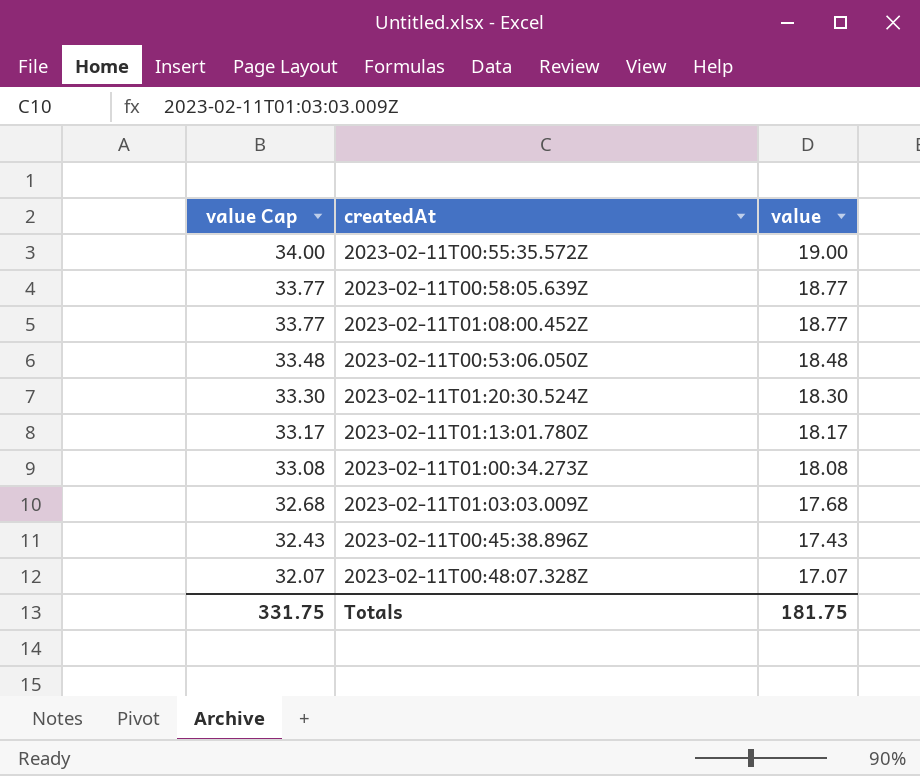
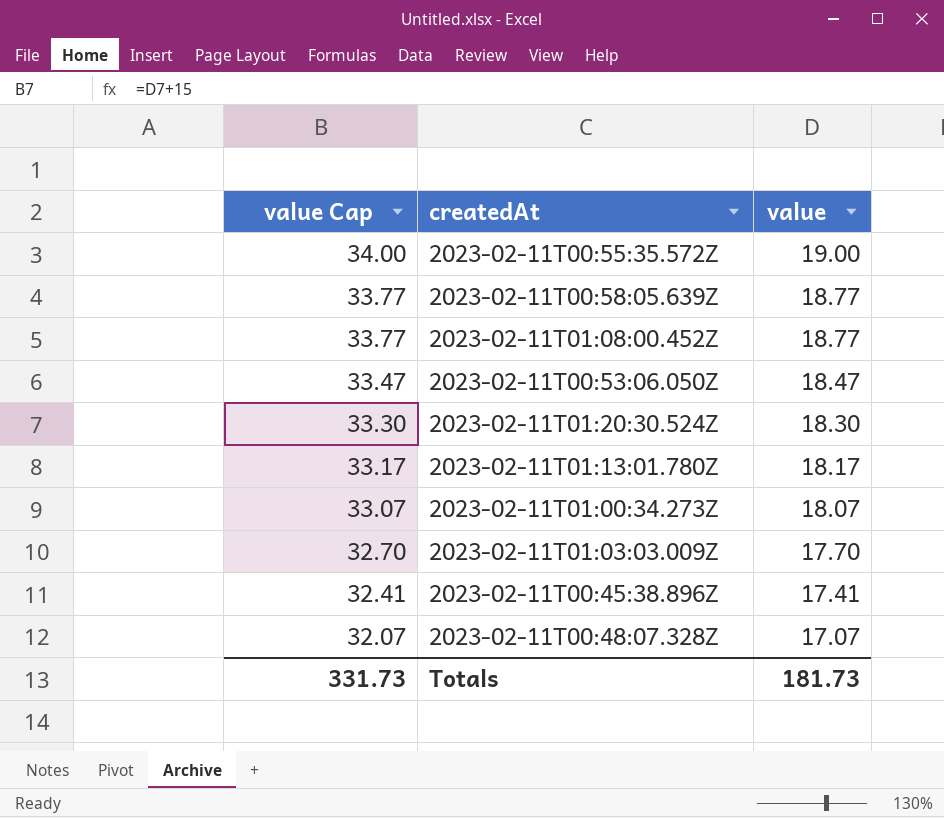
2023-02-11T00:53:06.050Z | value Cap: 33.48 -> 33.47
2023-02-11T00:53:06.050Z | value: 18.48 -> 18.47
2023-02-11T01:00:34.273Z | value Cap: 33.08 -> 33.07
2023-02-11T01:00:34.273Z | value: 18.08 -> 18.07
2023-02-11T01:03:03.009Z | value Cap: 32.68 -> 32.70
2023-02-11T01:03:03.009Z | value: 17.68 -> 17.70
2023-02-11T00:45:38.896Z | value Cap: 32.43 -> 32.41
2023-02-11T00:45:38.896Z | value: 17.43 -> 17.41
Totals | value Cap: 331.75 -> 331.73
Totals | value: 181.75 -> 181.73

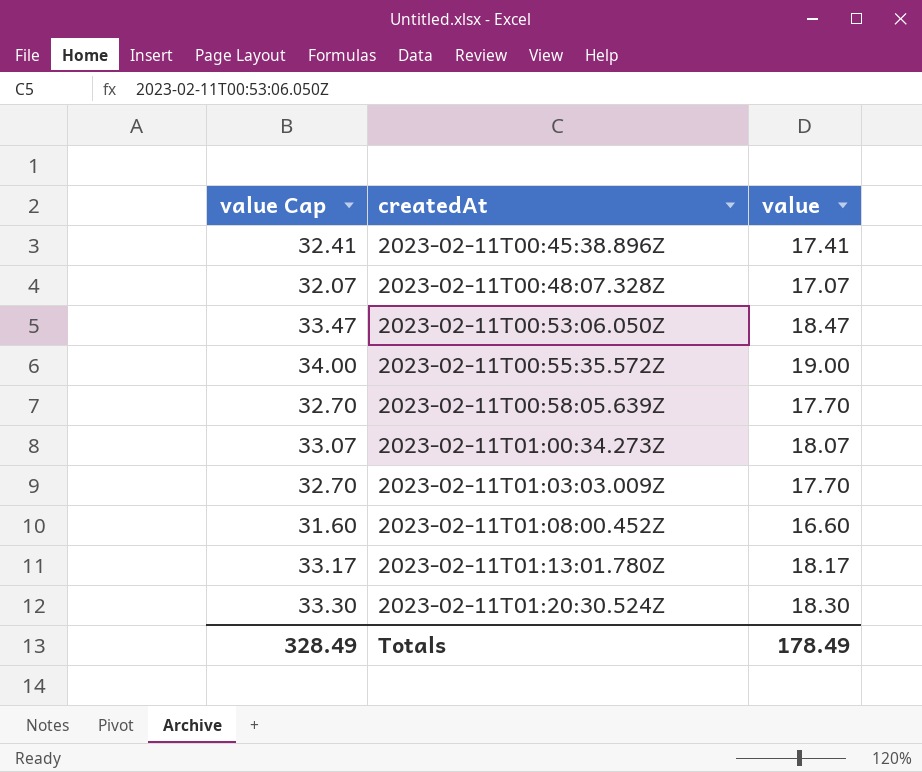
row order: value Cap descending -> createdAt ascending
2023-02-11T00:58:05.639Z | value Cap: 33.77 -> 32.70
2023-02-11T00:58:05.639Z | value: 18.77 -> 17.70
2023-02-11T01:08:00.452Z | value Cap: 33.77 -> 31.60
2023-02-11T01:08:00.452Z | value: 18.77 -> 16.60
Totals | value Cap: 331.73 -> 328.49
Totals | value: 181.73 -> 178.49

